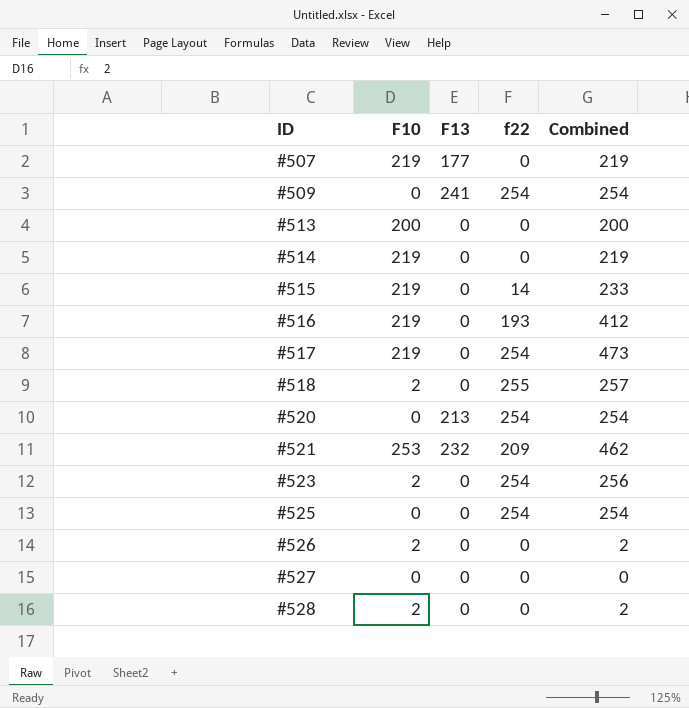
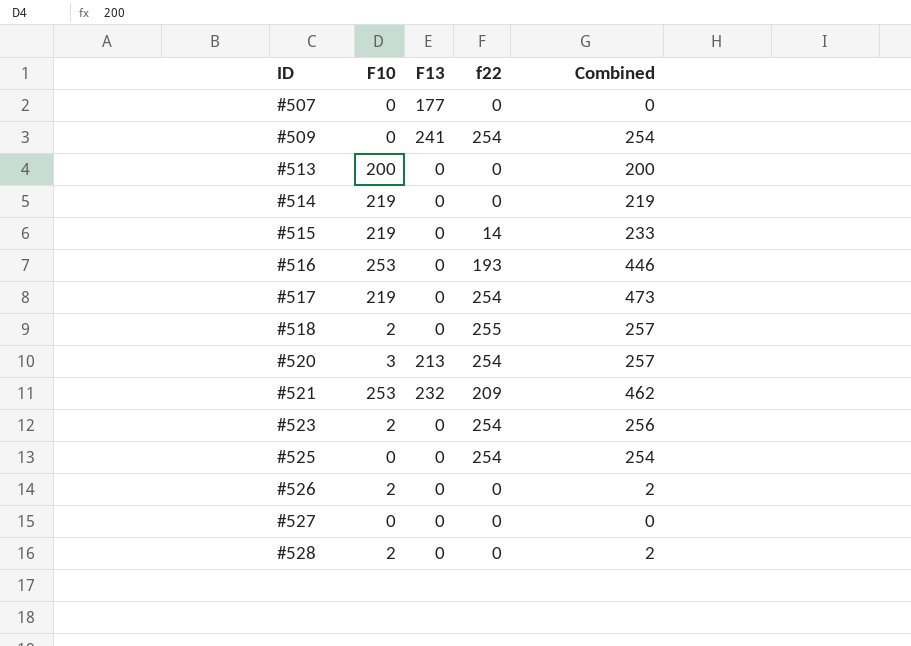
#507 | F10: 219 -> 0
#507 | Combined: 219 -> 0
#516 | F10: 219 -> 253
#516 | Combined: 412 -> 446
#520 | F10: 0 -> 3
#520 | Combined: 254 -> 257

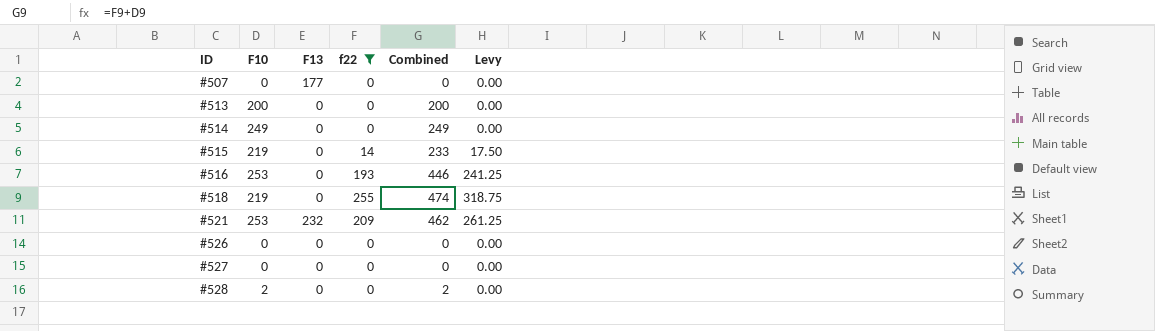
filter: none -> f22 != 254
column Levy | formula: none -> [f22] * 1.25
#514 | F10: 219 -> 249
#514 | Combined: 219 -> 249
#518 | F10: 2 -> 219
#518 | Combined: 257 -> 474
#526 | F10: 2 -> 0
#526 | Combined: 2 -> 0

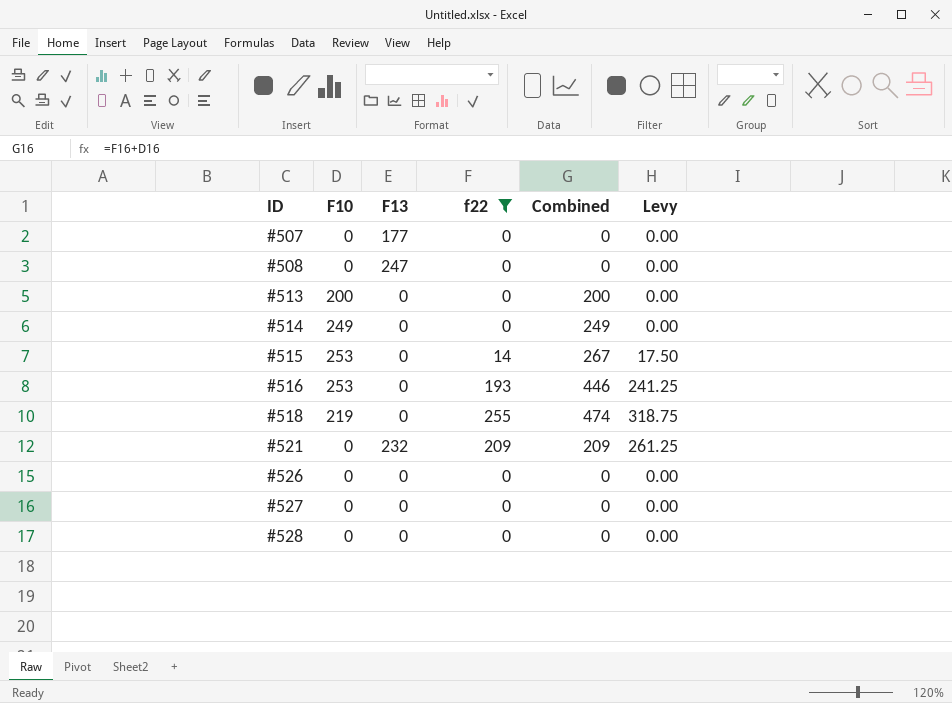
row #508: none -> 0 | 247 | 0 | 0 | 0.00
#515 | F10: 219 -> 253
#515 | Combined: 233 -> 267
#521 | F10: 253 -> 0
#521 | Combined: 462 -> 209
#528 | F10: 2 -> 0
#528 | Combined: 2 -> 0

